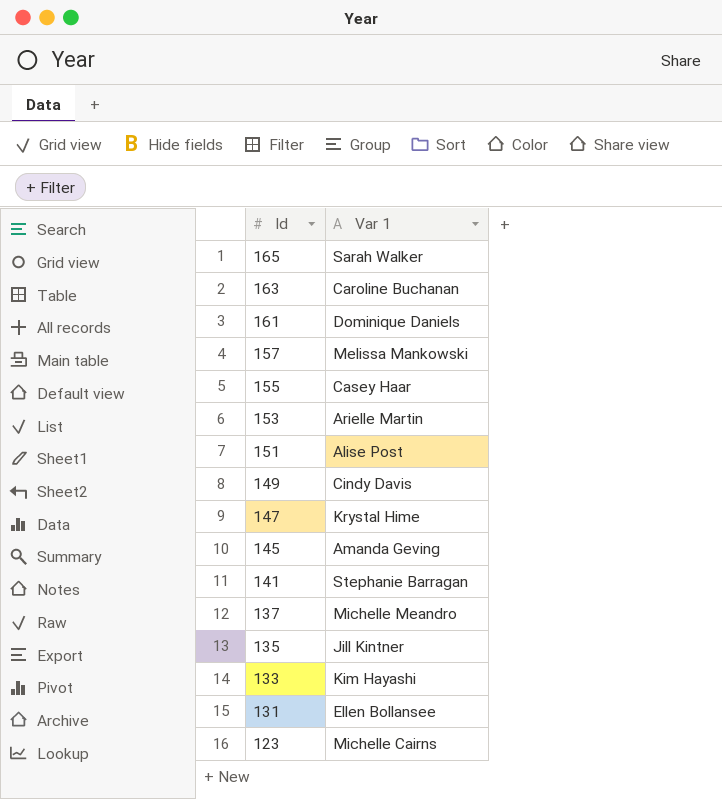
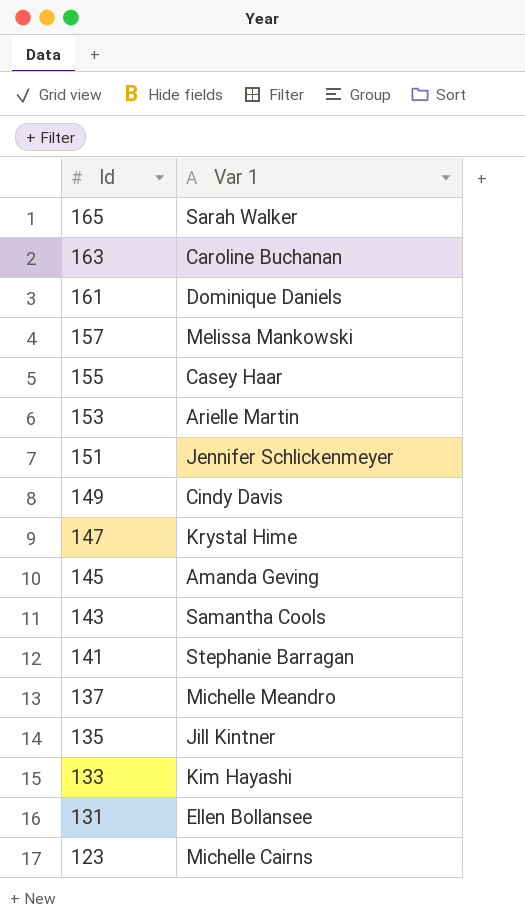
151 | Var 1: Alise Post -> Jennifer Schlickenmeyer
row 143: none -> Samantha Cools

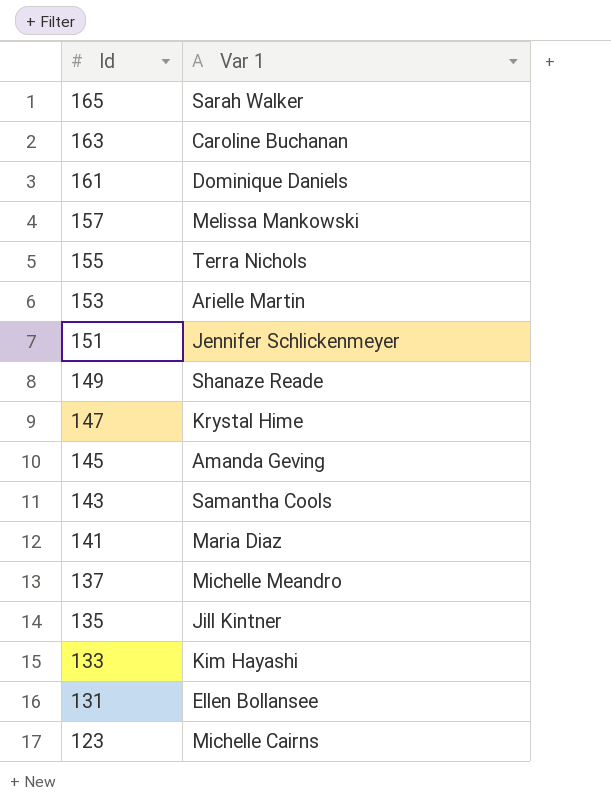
155 | Var 1: Casey Haar -> Terra Nichols
149 | Var 1: Cindy Davis -> Shanaze Reade
141 | Var 1: Stephanie Barragan -> Maria Diaz

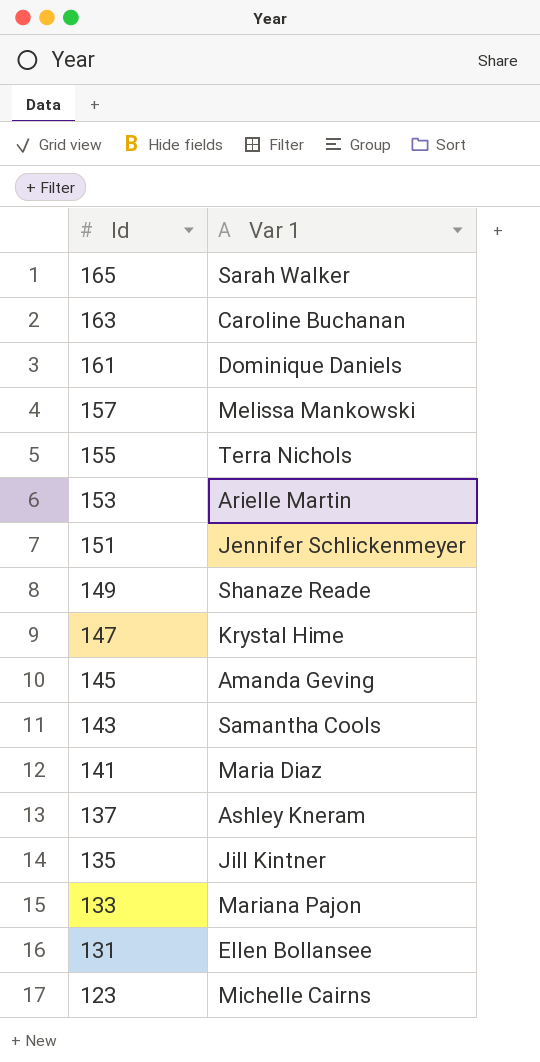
137 | Var 1: Michelle Meandro -> Ashley Kneram
133 | Var 1: Kim Hayashi -> Mariana Pajon

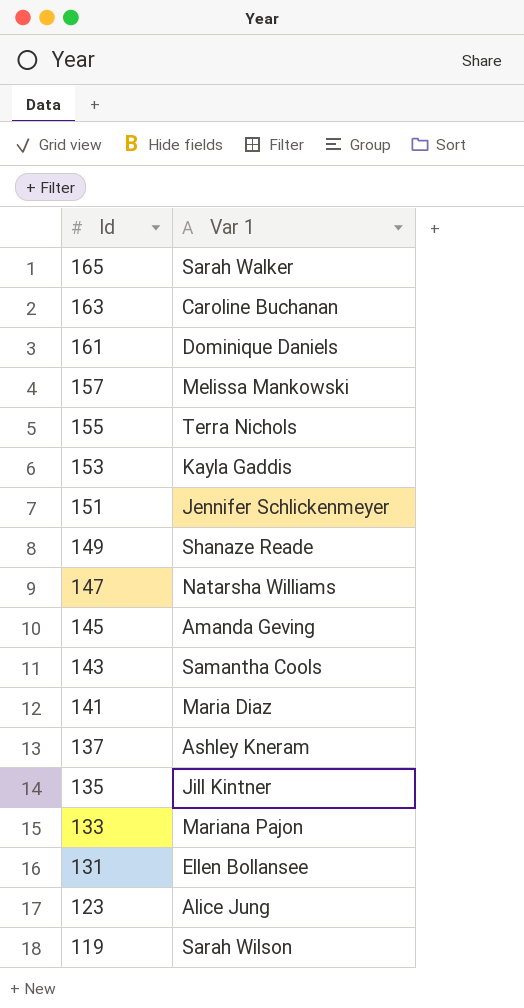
153 | Var 1: Arielle Martin -> Kayla Gaddis
147 | Var 1: Krystal Hime -> Natarsha Williams
123 | Var 1: Michelle Cairns -> Alice Jung
row 119: none -> Sarah Wilson

